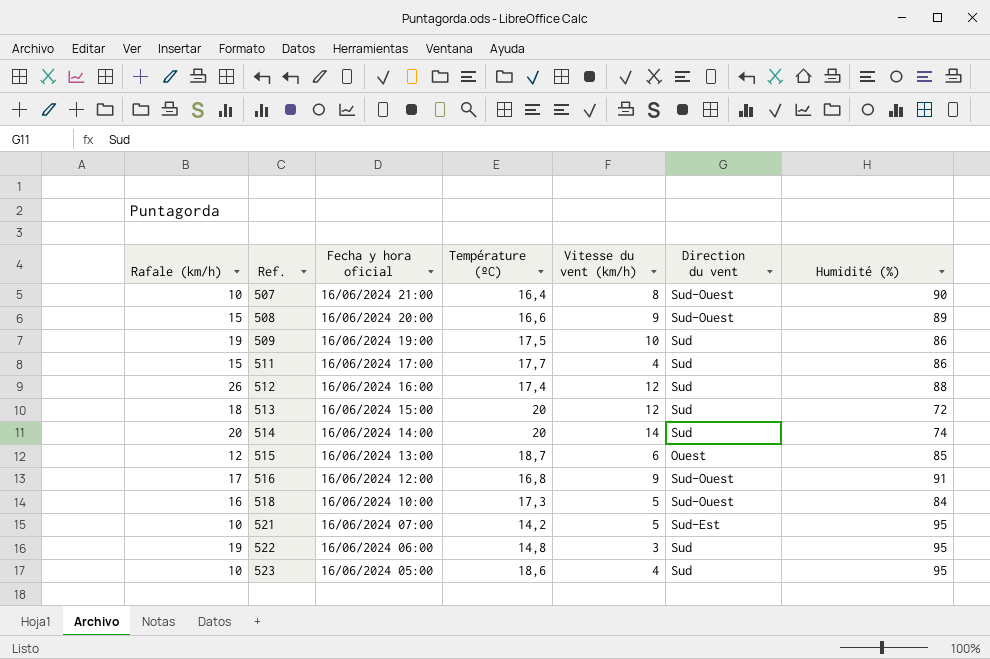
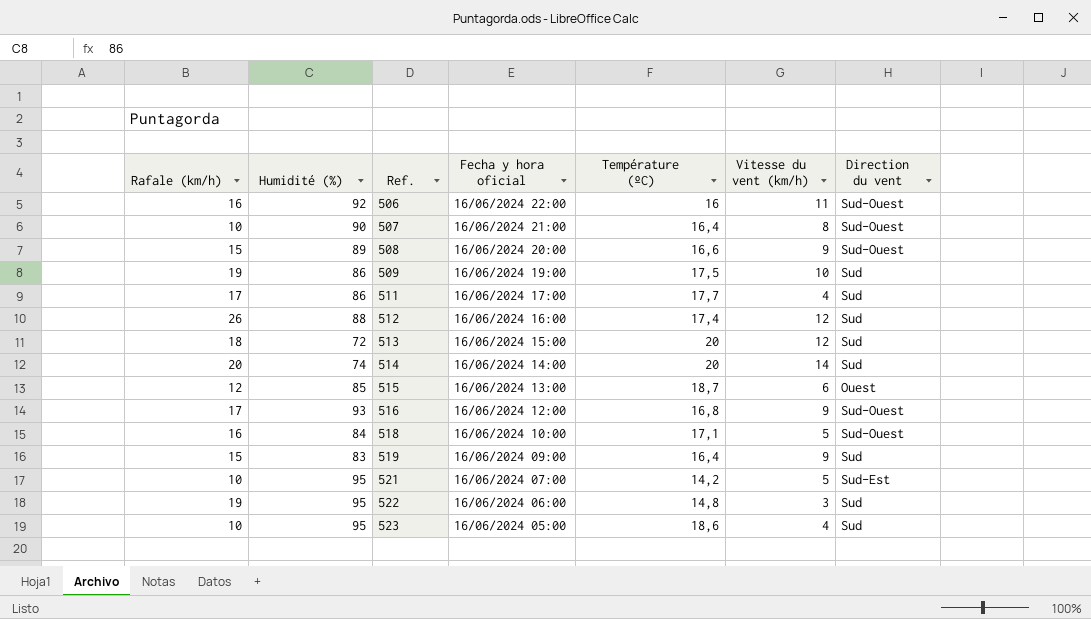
column Humidité (%) | position: 7 -> 2
row 506: none -> 16 | 92 | 16/06/2024 22:00 | 16 | 11 | Sud-Ouest
511 | Rafale (km/h): 15 -> 17
516 | Humidité (%): 91 -> 93
518 | Température (ºC): 17,3 -> 17,1
row 519: none -> 15 | 83 | 16/06/2024 09:00 | 16,4 | 9 | Sud

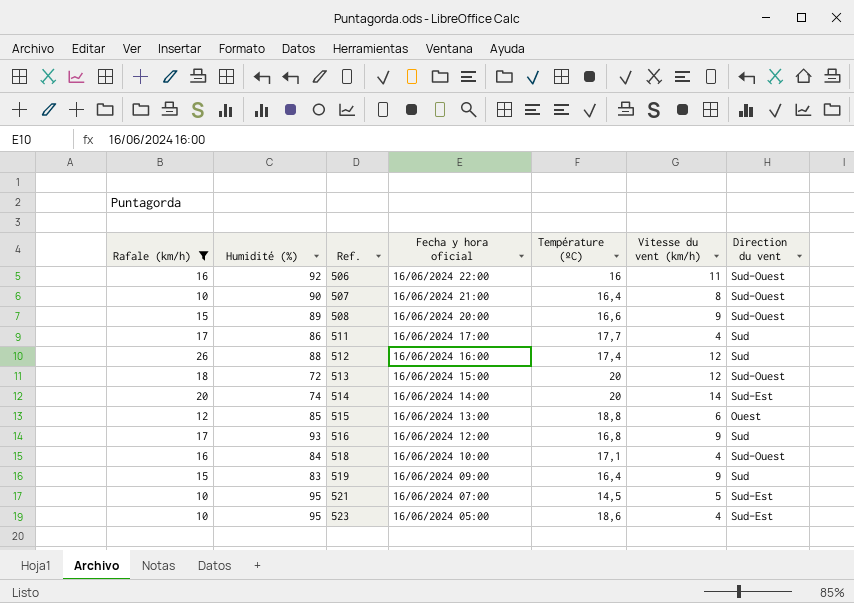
filter: none -> Rafale (km/h) != 19
513 | Direction du vent: Sud -> Sud-Ouest
514 | Direction du vent: Sud -> Sud-Est
515 | Température (ºC): 18,7 -> 18,8
516 | Direction du vent: Sud-Ouest -> Sud
518 | Vitesse du vent (km/h): 5 -> 4
521 | Température (ºC): 14,2 -> 14,5
523 | Direction du vent: Sud -> Sud-Est

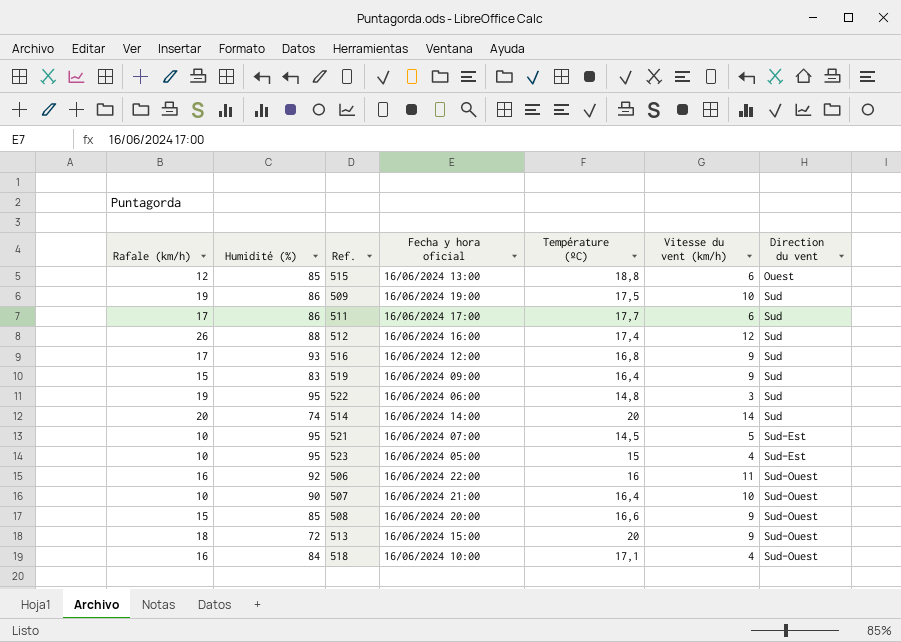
filter: Rafale (km/h) != 19 -> none
row order: Ref. ascending -> Direction du vent ascending
511 | Vitesse du vent (km/h): 4 -> 6
514 | Direction du vent: Sud-Est -> Sud
523 | Température (ºC): 18,6 -> 15
507 | Vitesse du vent (km/h): 8 -> 10
508 | Humidité (%): 89 -> 85
513 | Vitesse du vent (km/h): 12 -> 9

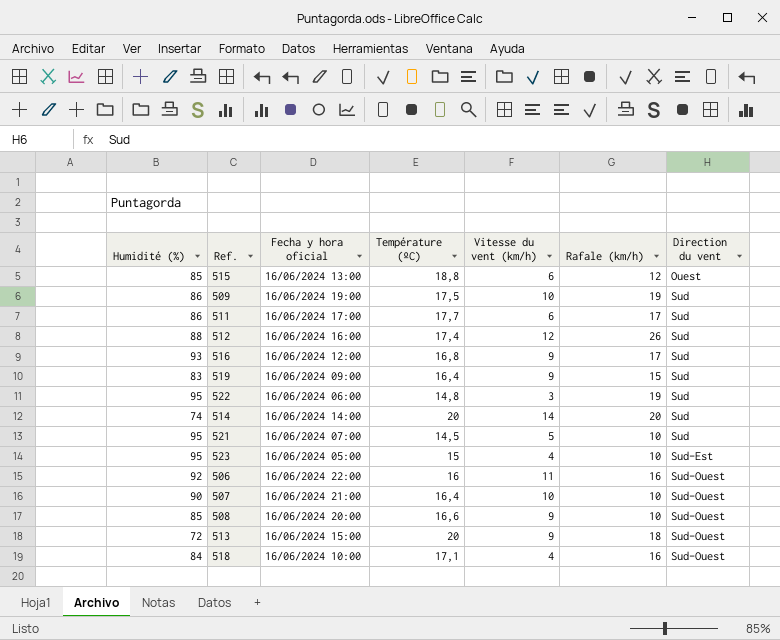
column Rafale (km/h) | position: 1 -> 6
521 | Direction du vent: Sud-Est -> Sud
508 | Rafale (km/h): 15 -> 10

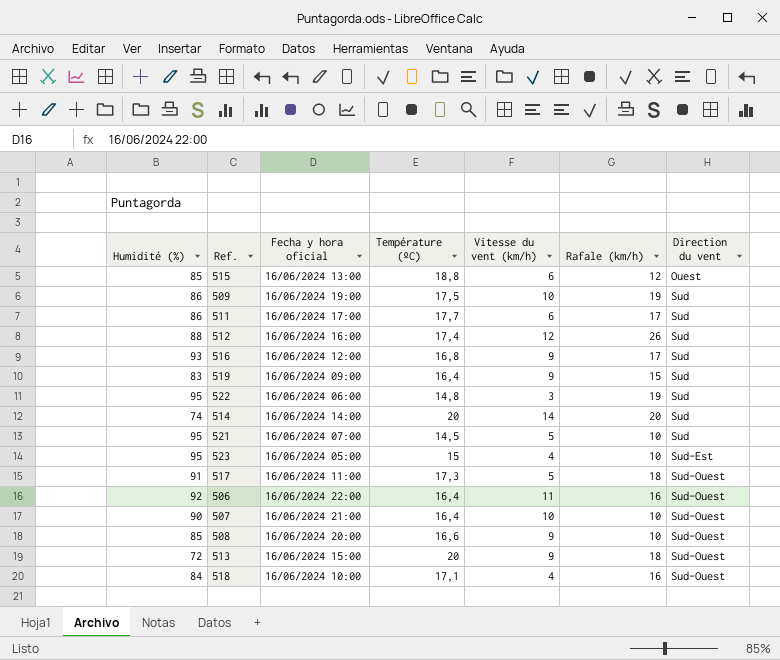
row 517: none -> 91 | 16/06/2024 11:00 | 17,3 | 5 | 18 | Sud-Ouest
506 | Température (ºC): 16 -> 16,4

